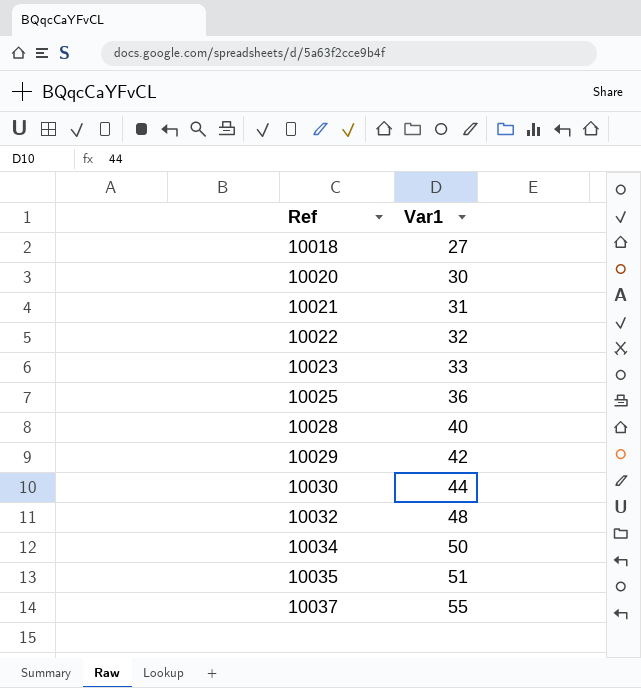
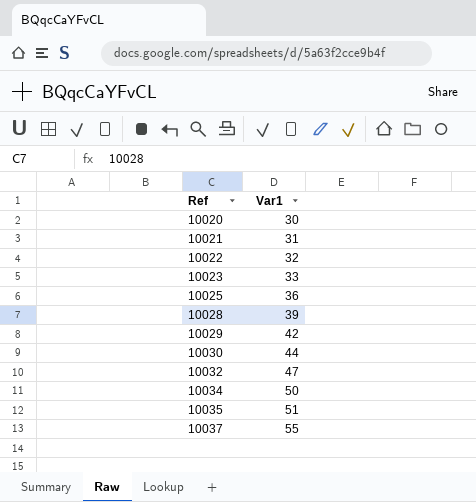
row 10018: 27 -> none
10028 | Var1: 40 -> 39
10032 | Var1: 48 -> 47

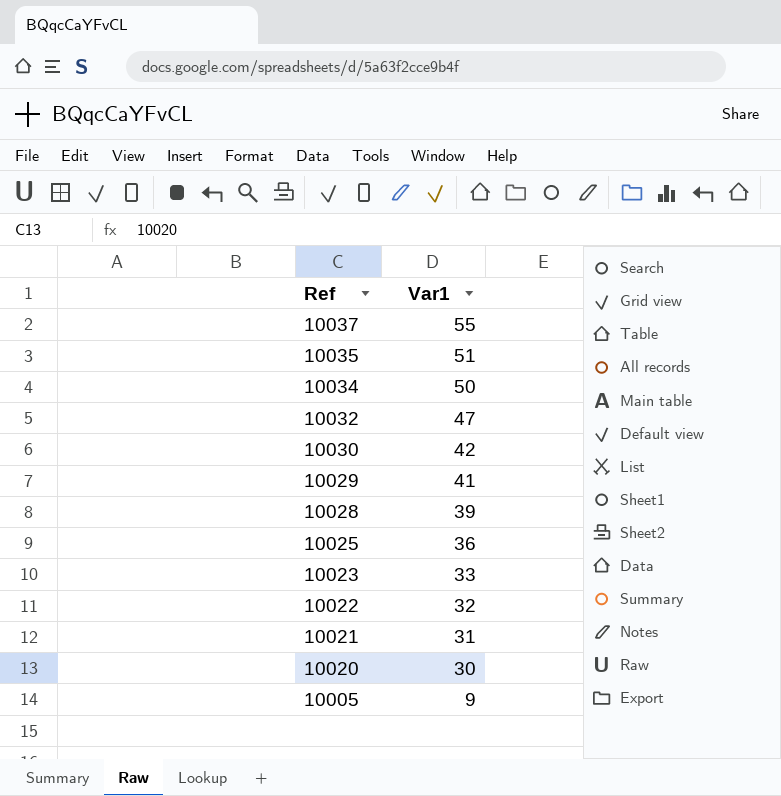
row order: Ref ascending -> Ref descending
10030 | Var1: 44 -> 42
10029 | Var1: 42 -> 41
row 10005: none -> 9

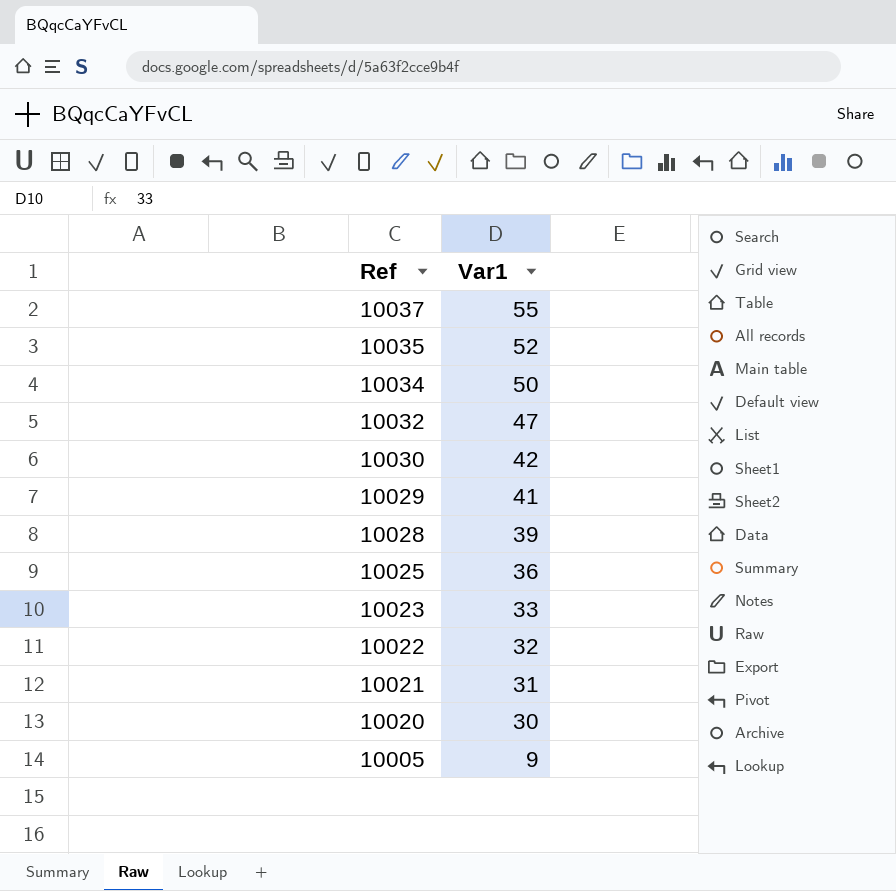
10035 | Var1: 51 -> 52

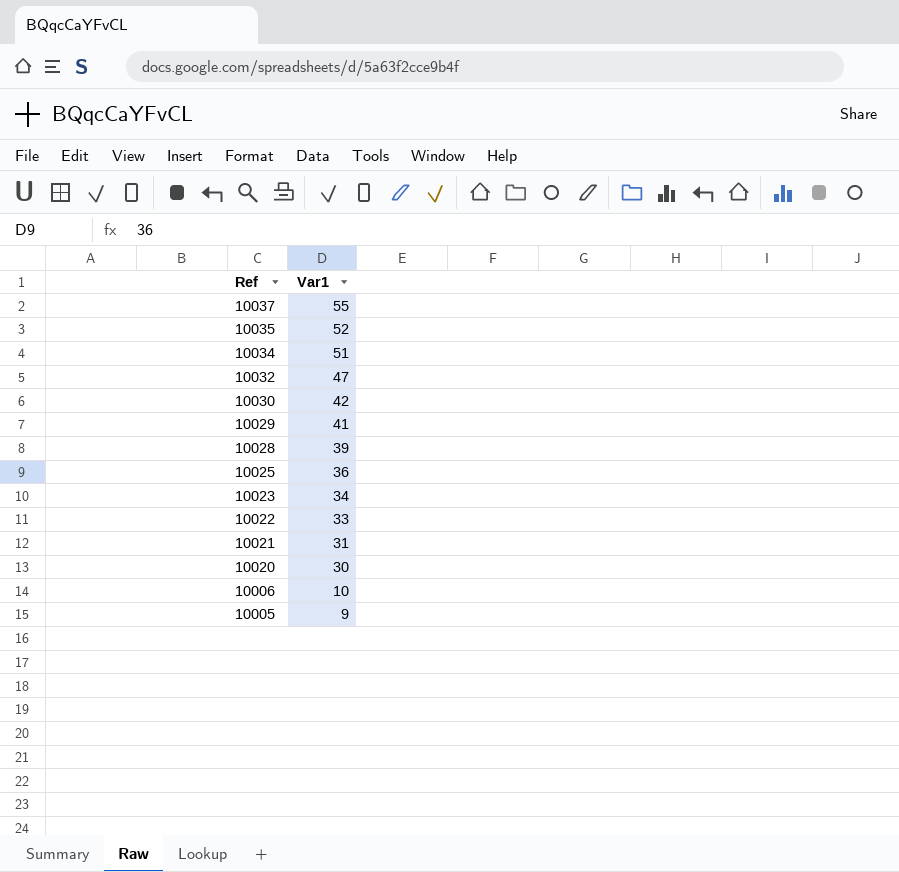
10034 | Var1: 50 -> 51
10023 | Var1: 33 -> 34
10022 | Var1: 32 -> 33
row 10006: none -> 10

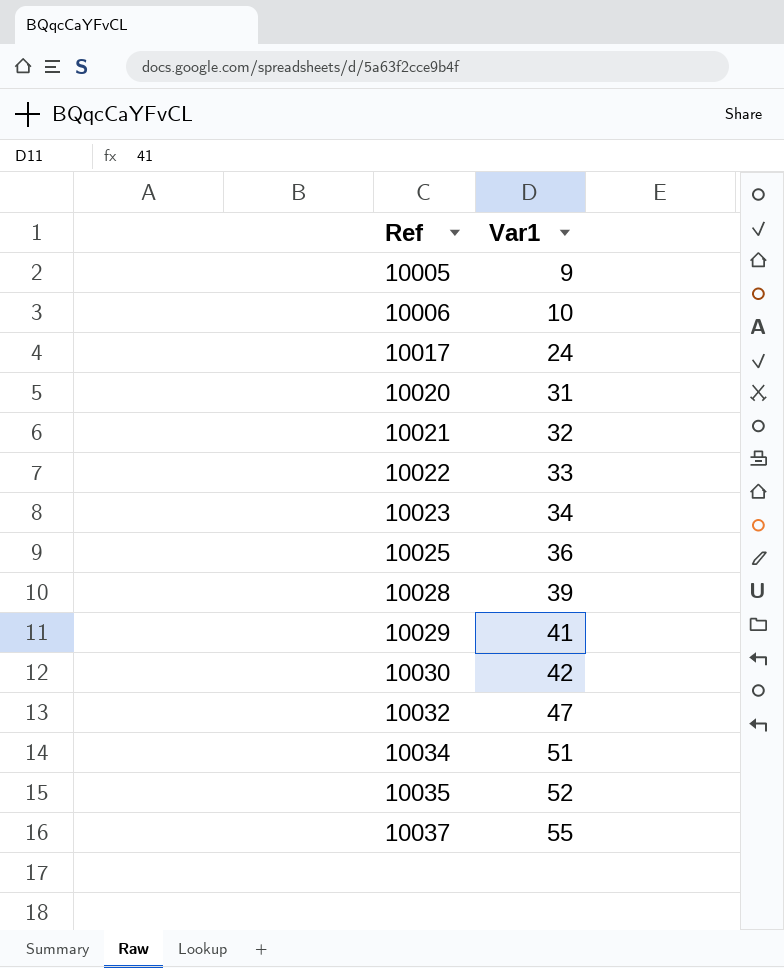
row order: Ref descending -> Ref ascending
row 10017: none -> 24
10020 | Var1: 30 -> 31
10021 | Var1: 31 -> 32

